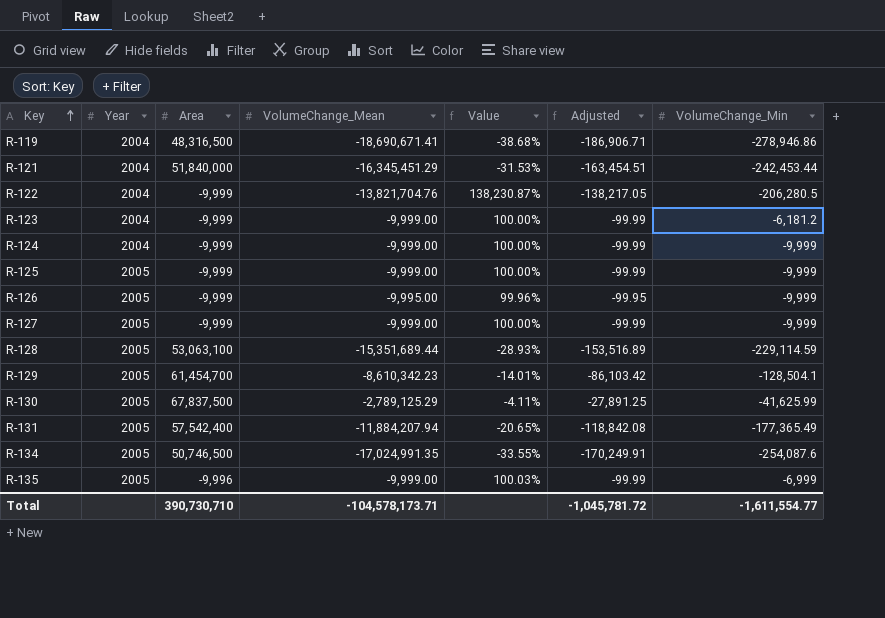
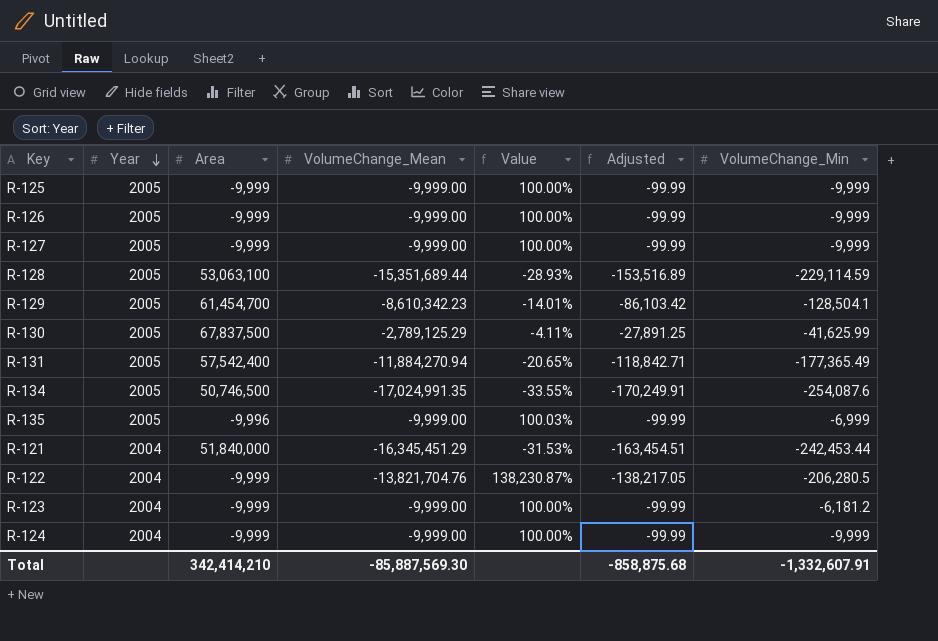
row order: Key ascending -> Year descending
row R-119: 2004 | 48,316,500 | -18,690,671.41 | -38.68% | -186,906.71 | -278,946.86 -> none
R-126 | VolumeChange_Mean: -9,995.00 -> -9,999.00
R-126 | Value: 99.96% -> 100.00%
R-126 | Adjusted: -99.95 -> -99.99
R-131 | VolumeChange_Mean: -11,884,207.94 -> -11,884,270.94
R-131 | Adjusted: -118,842.08 -> -118,842.71
Total | Area: 390,730,710 -> 342,414,210
Total | VolumeChange_Mean: -104,578,173.71 -> -85,887,569.30
Total | Adjusted: -1,045,781.72 -> -858,875.68
Total | VolumeChange_Min: -1,611,554.77 -> -1,332,607.91

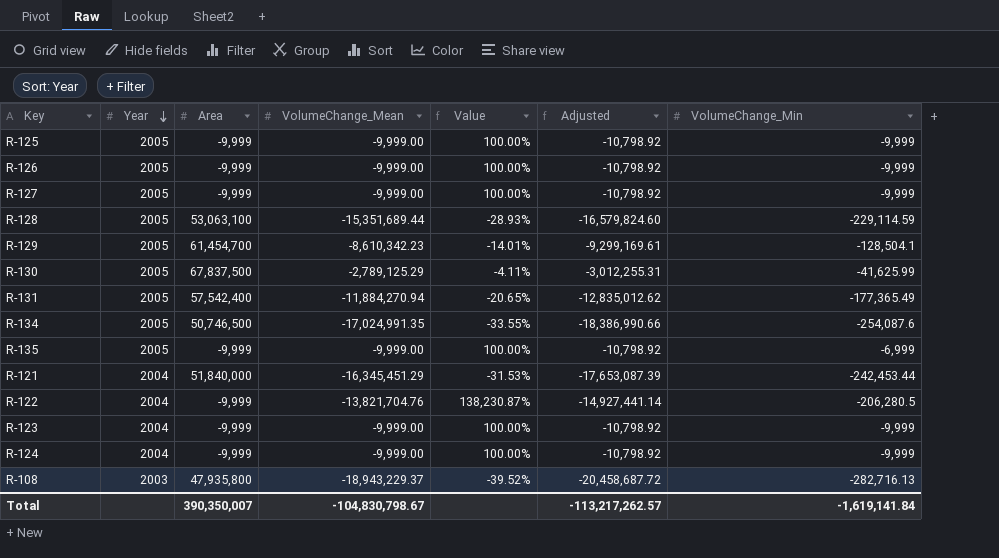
column Adjusted | formula: [VolumeChange_Mean] * 0.01 -> [VolumeChange_Mean] * 1.08
R-135 | Area: -9,996 -> -9,999
R-135 | Value: 100.03% -> 100.00%
R-123 | VolumeChange_Min: -6,181.2 -> -9,999
row R-108: none -> 2003 | 47,935,800 | -18,943,229.37 | -39.52% | -20,458,687.72 | -282,716.13
Total | Area: 342,414,210 -> 390,350,007
Total | VolumeChange_Mean: -85,887,569.30 -> -104,830,798.67
Total | Adjusted: -858,875.68 -> -113,217,262.57
Total | VolumeChange_Min: -1,332,607.91 -> -1,619,141.84

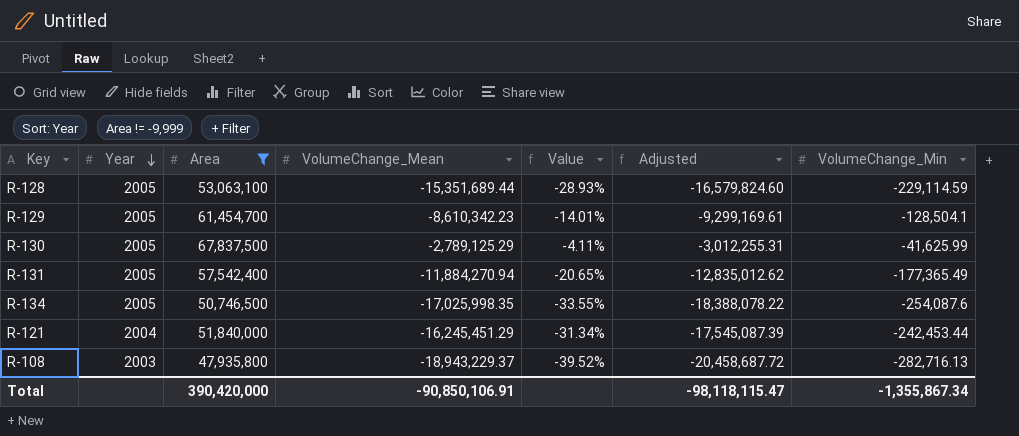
filter: none -> Area != -9,999
R-134 | VolumeChange_Mean: -17,024,991.35 -> -17,025,998.35
R-134 | Adjusted: -18,386,990.66 -> -18,388,078.22
R-121 | VolumeChange_Mean: -16,345,451.29 -> -16,245,451.29
R-121 | Value: -31.53% -> -31.34%
R-121 | Adjusted: -17,653,087.39 -> -17,545,087.39
Total | Area: 390,350,007 -> 390,420,000
Total | VolumeChange_Mean: -104,830,798.67 -> -90,850,106.91
Total | Adjusted: -113,217,262.57 -> -98,118,115.47
Total | VolumeChange_Min: -1,619,141.84 -> -1,355,867.34

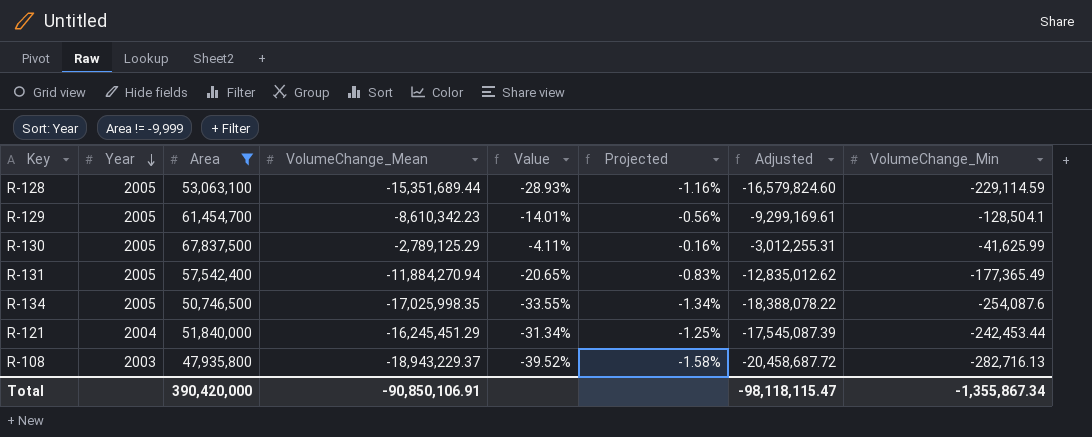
column Projected | formula: none -> [Value] * 0.04

